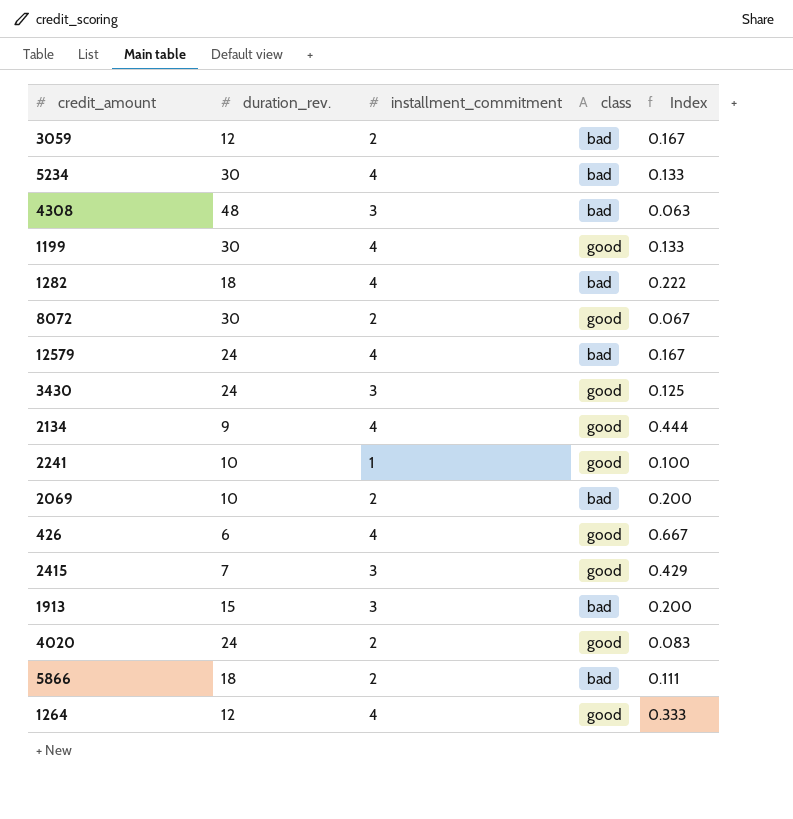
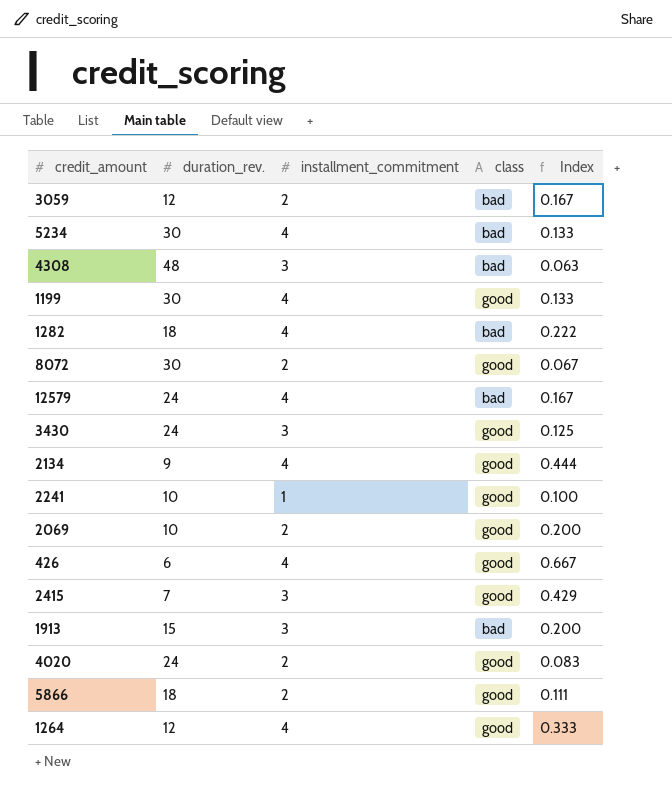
2069 | class: bad -> good
5866 | class: bad -> good

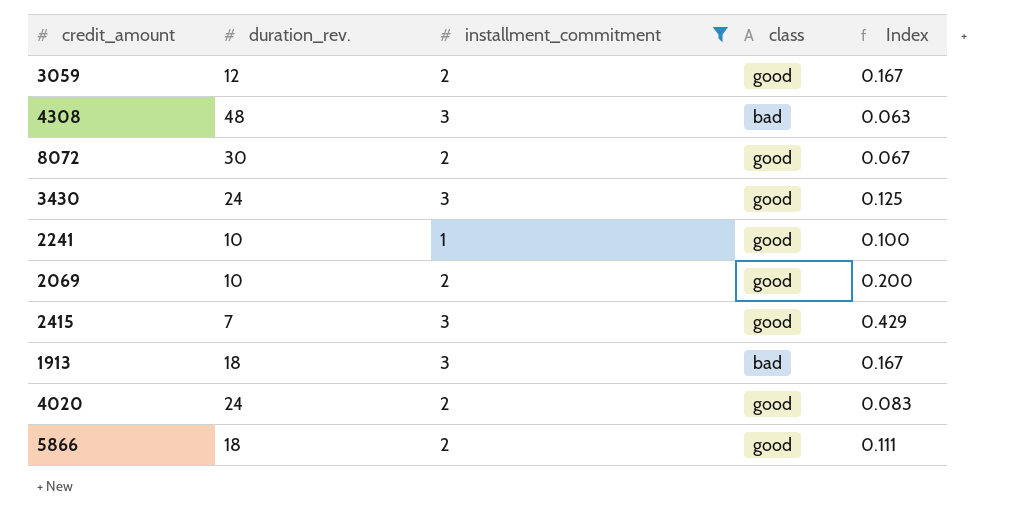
filter: none -> installment_commitment != 4
3059 | class: bad -> good
1913 | duration_rev.: 15 -> 18
1913 | Index: 0.200 -> 0.167

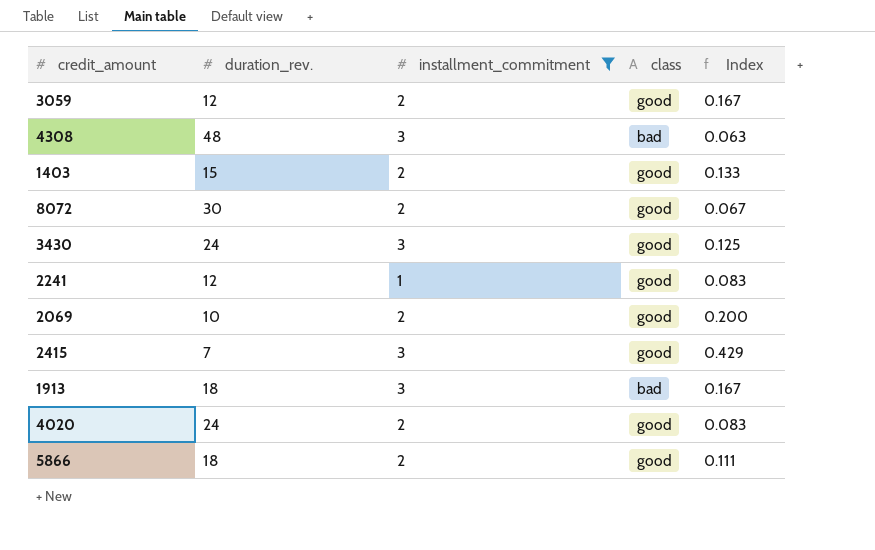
row 1403: none -> 15 | 2 | good | 0.133
2241 | duration_rev.: 10 -> 12
2241 | Index: 0.100 -> 0.083

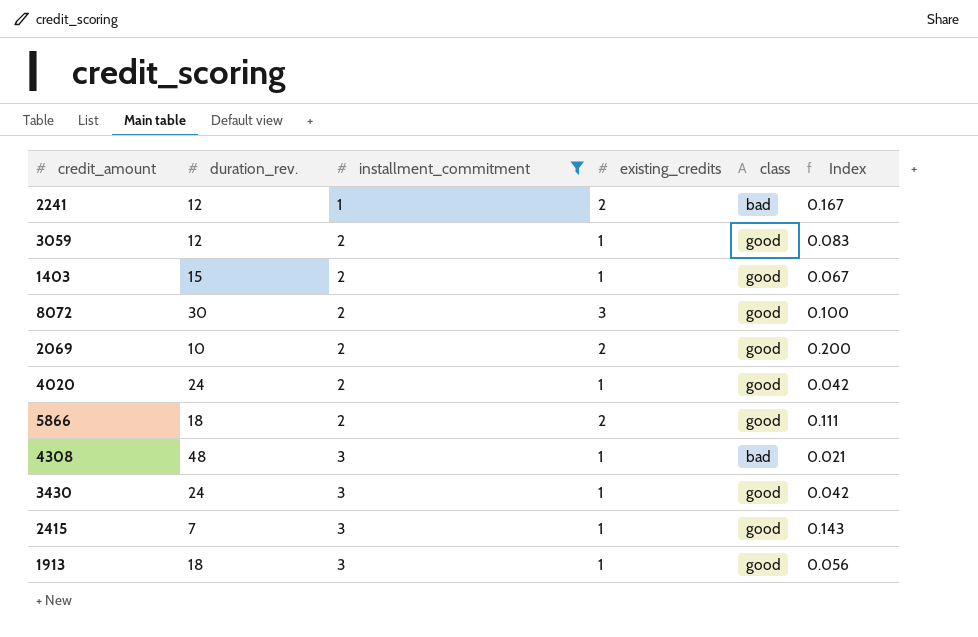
row order: none -> installment_commitment ascending
column existing_credits | position: none -> 4
column Index | formula: [installment_commitment] / [duration_rev.] -> [existing_credits] / [duration_rev.]
2241 | class: good -> bad
1913 | class: bad -> good

